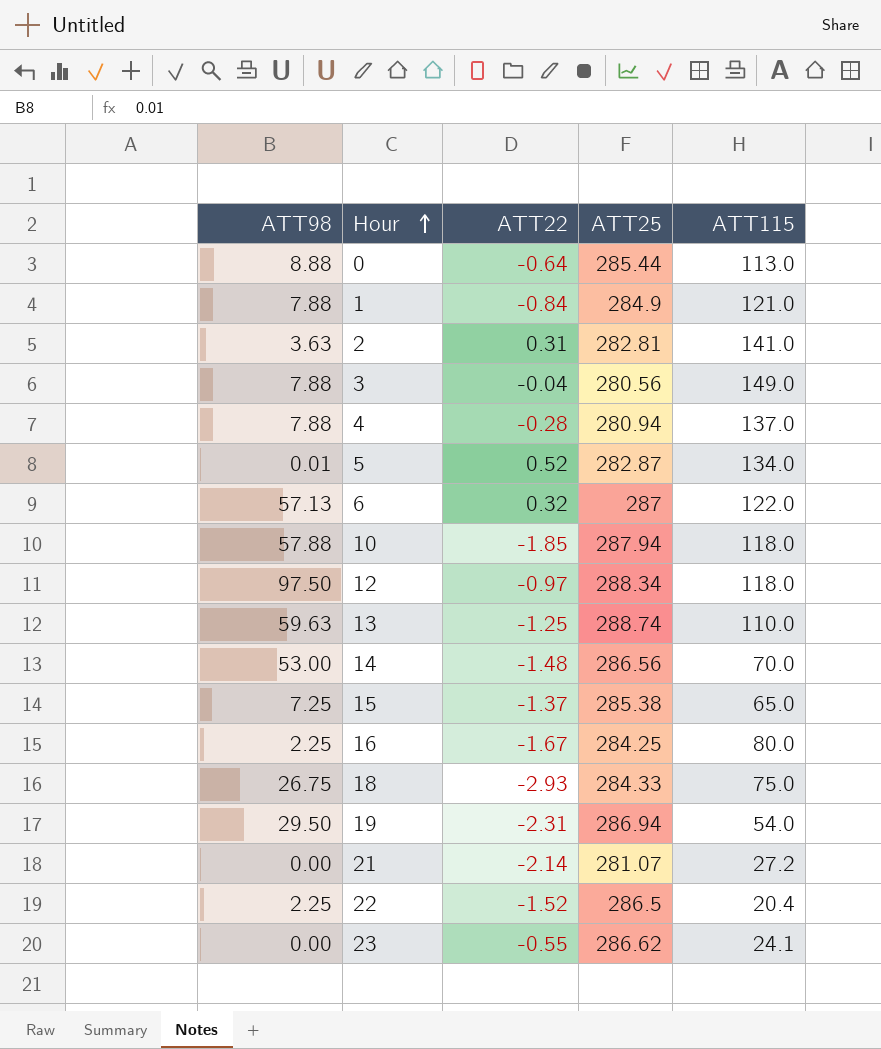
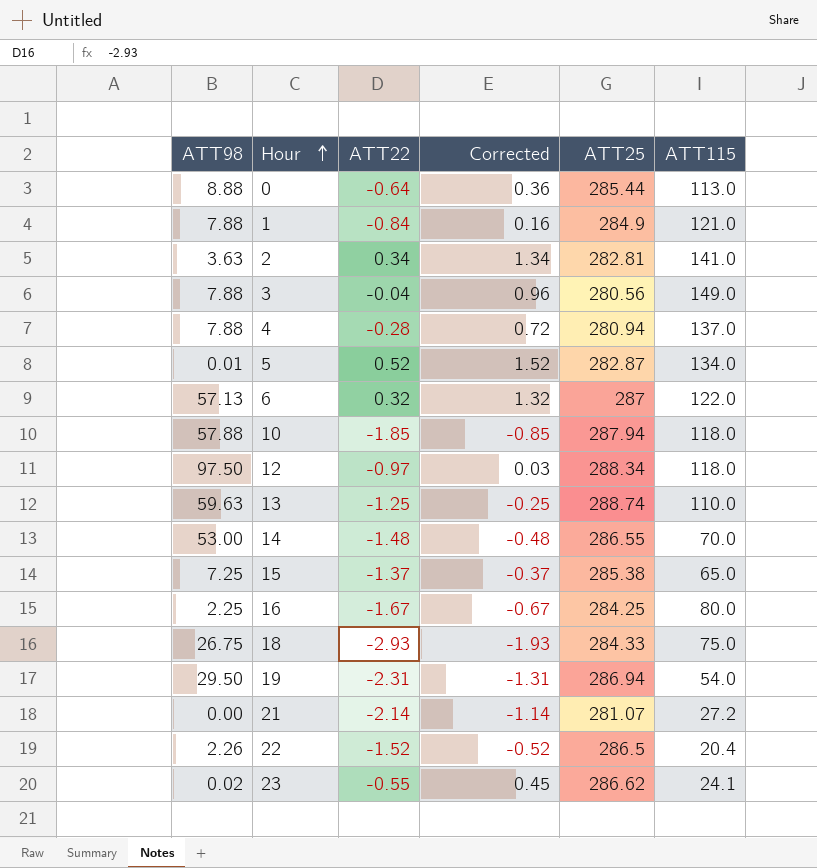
column Corrected | formula: none -> [ATT22] + 1
2 | ATT22: 0.31 -> 0.34
14 | ATT25: 286.56 -> 286.55
22 | ATT98: 2.25 -> 2.26
23 | ATT98: 0.00 -> 0.02

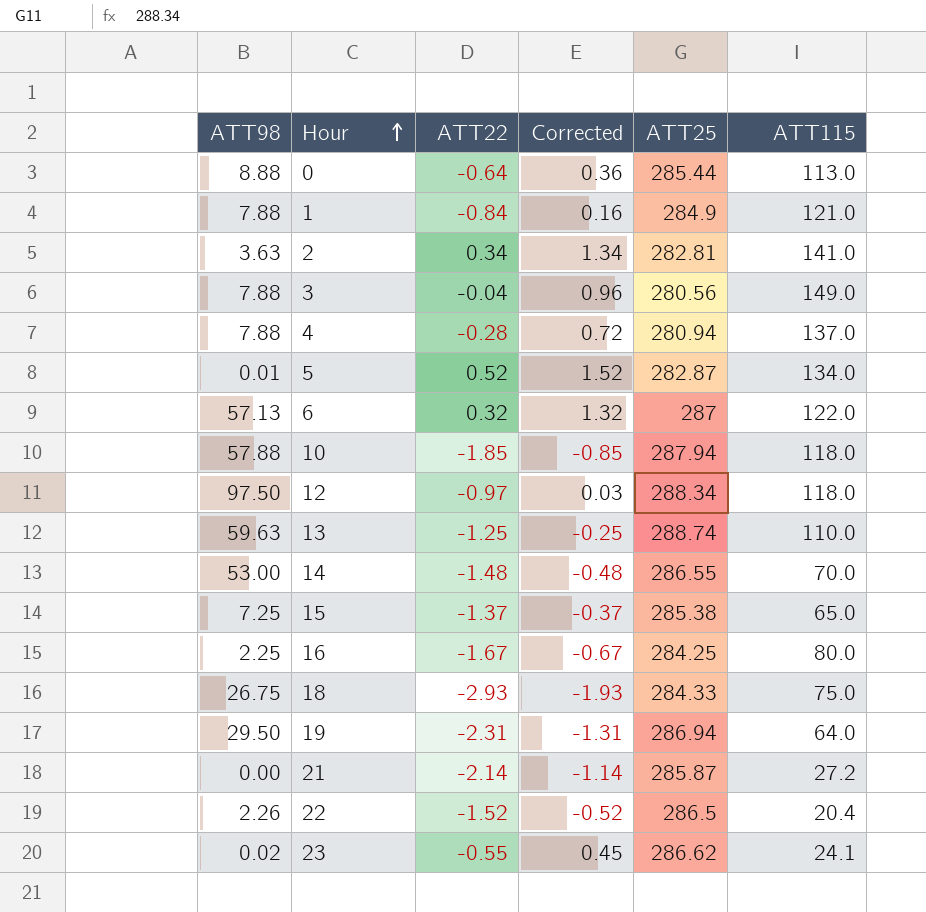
19 | ATT115: 54.0 -> 64.0
21 | ATT25: 281.07 -> 285.87

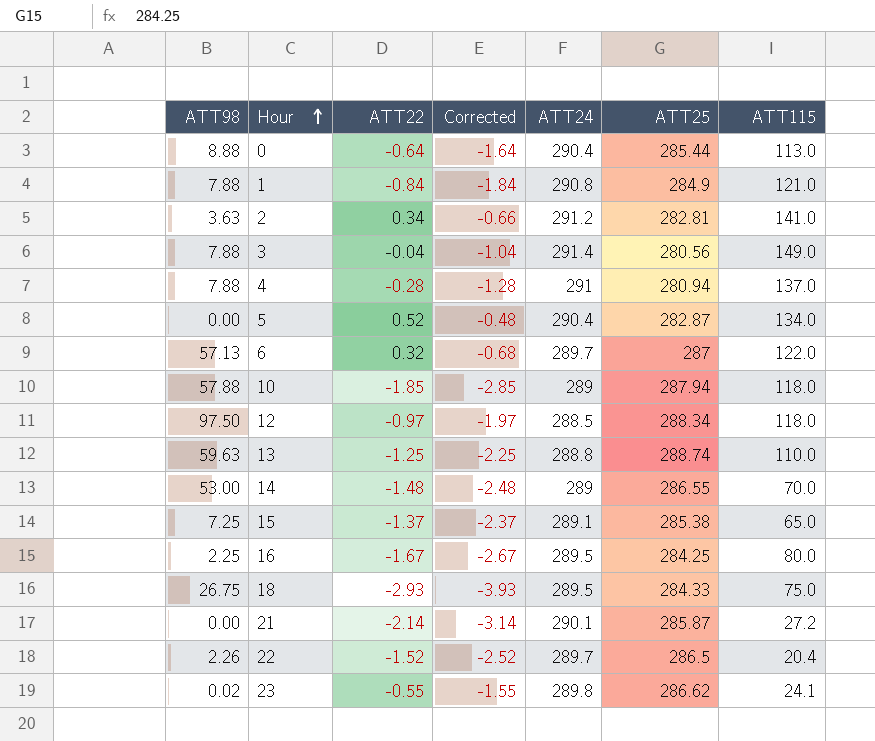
column Corrected | formula: [ATT22] + 1 -> [ATT22] - 1
column ATT24 | position: none -> 5
row 19: 29.50 | -2.31 | -1.31 | 286.94 | 64.0 -> none
5 | ATT98: 0.01 -> 0.00

